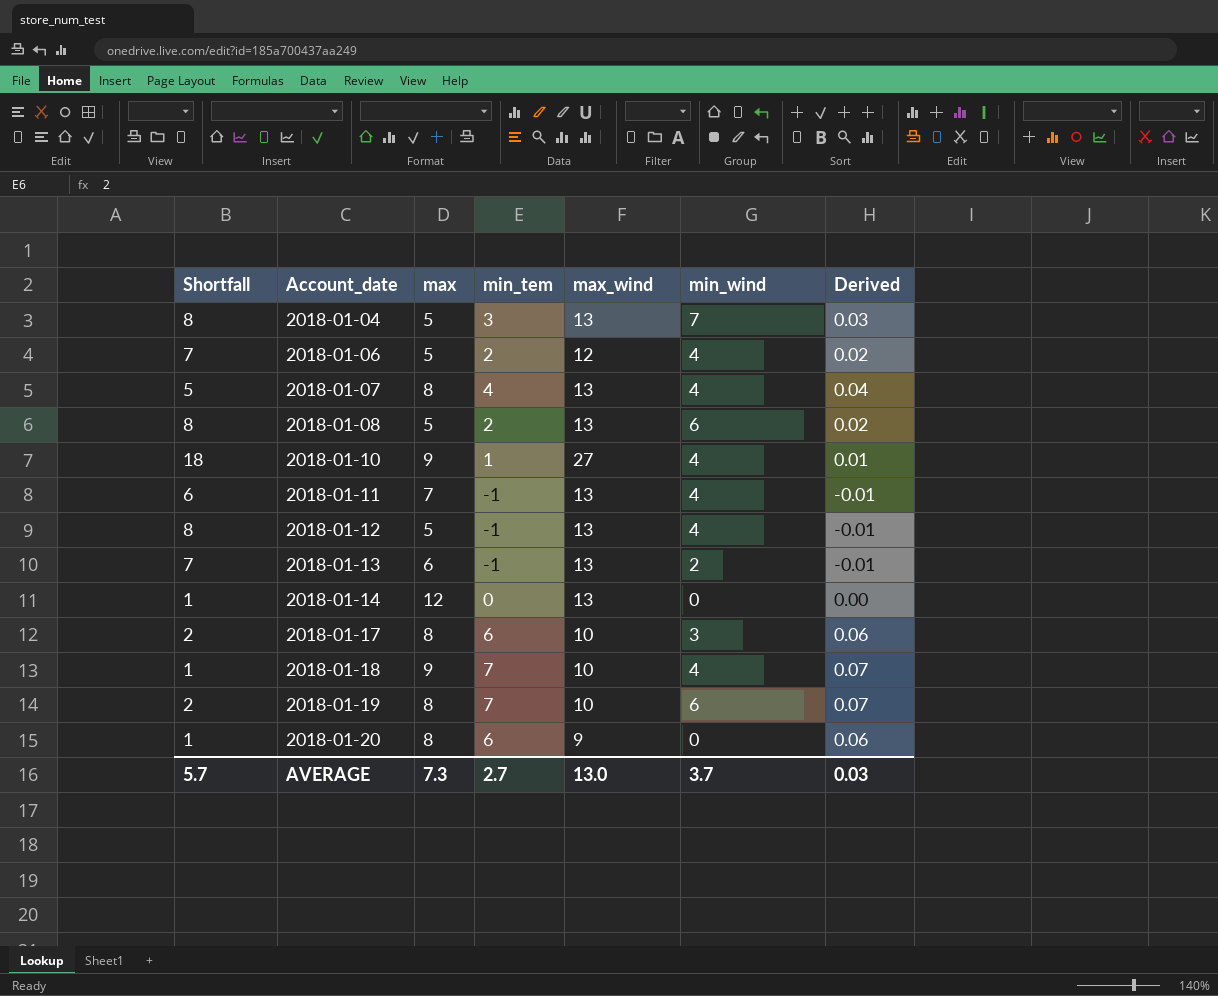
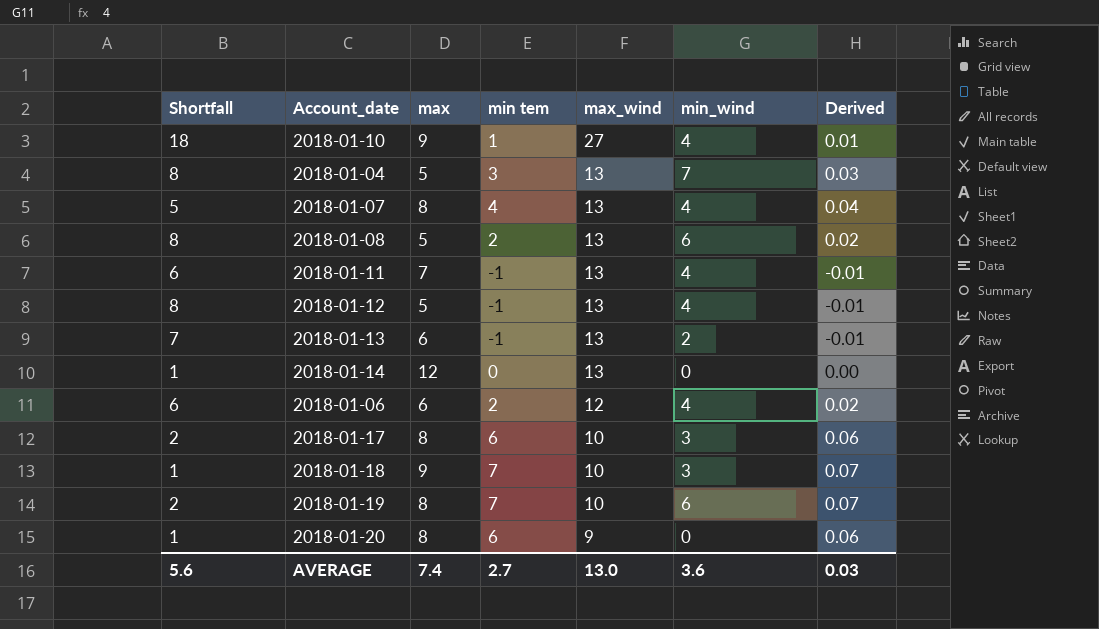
row order: Account_date ascending -> max_wind descending
column name: min_tem -> min tem
2018-01-06 | Shortfall: 7 -> 6
2018-01-06 | max: 5 -> 6
2018-01-18 | min_wind: 4 -> 3
AVERAGE | Shortfall: 5.7 -> 5.6
AVERAGE | max: 7.3 -> 7.4
AVERAGE | min_wind: 3.7 -> 3.6

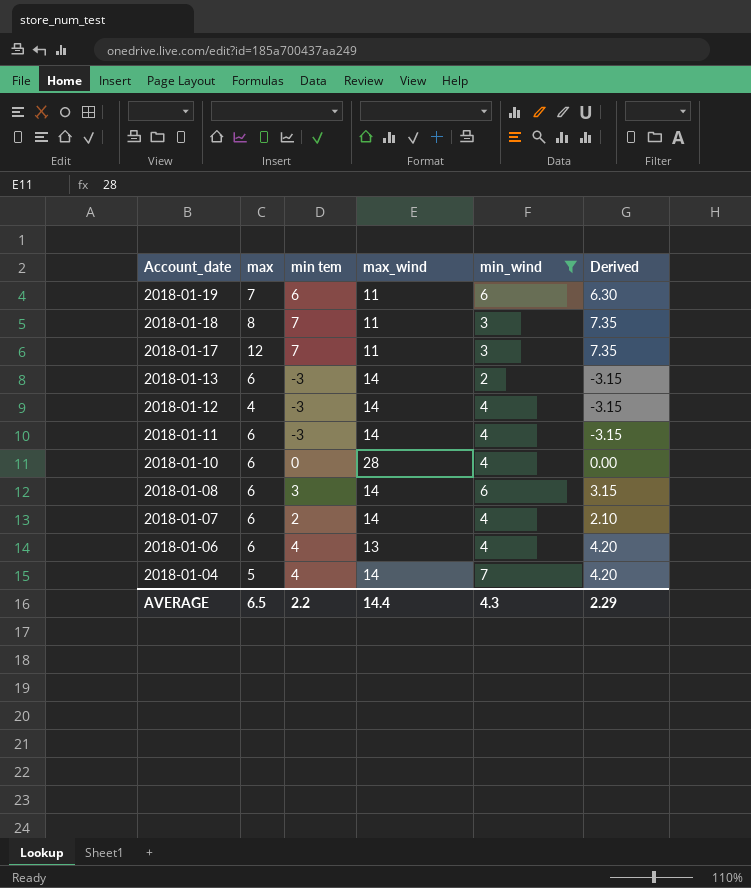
filter: none -> min_wind != 0
row order: max_wind descending -> Account_date descending
column Shortfall | formula: [max_wind] - [max] -> none
column Derived | formula: [min tem] * 0.01 -> [min tem] * 1.05
2018-01-19 | max: 8 -> 7
2018-01-19 | min tem: 7 -> 6
2018-01-19 | max_wind: 10 -> 11
2018-01-18 | max: 9 -> 8
2018-01-18 | max_wind: 10 -> 11
2018-01-17 | max: 8 -> 12
2018-01-17 | min tem: 6 -> 7
2018-01-17 | max_wind: 10 -> 11
2018-01-13 | min tem: -1 -> -3
2018-01-13 | max_wind: 13 -> 14
2018-01-12 | max: 5 -> 4
2018-01-12 | min tem: -1 -> -3
2018-01-12 | max_wind: 13 -> 14
2018-01-11 | max: 7 -> 6
2018-01-11 | min tem: -1 -> -3
2018-01-11 | max_wind: 13 -> 14
2018-01-10 | max: 9 -> 6
2018-01-10 | min tem: 1 -> 0
2018-01-10 | max_wind: 27 -> 28
2018-01-08 | max: 5 -> 6
2018-01-08 | min tem: 2 -> 3
2018-01-08 | max_wind: 13 -> 14
2018-01-07 | max: 8 -> 6
2018-01-07 | min tem: 4 -> 2
2018-01-07 | max_wind: 13 -> 14
2018-01-06 | min tem: 2 -> 4
2018-01-06 | max_wind: 12 -> 13
2018-01-04 | min tem: 3 -> 4
2018-01-04 | max_wind: 13 -> 14
AVERAGE | max: 7.4 -> 6.5
AVERAGE | min tem: 2.7 -> 2.2
AVERAGE | max_wind: 13.0 -> 14.4
AVERAGE | min_wind: 3.6 -> 4.3
AVERAGE | Derived: 0.03 -> 2.29

